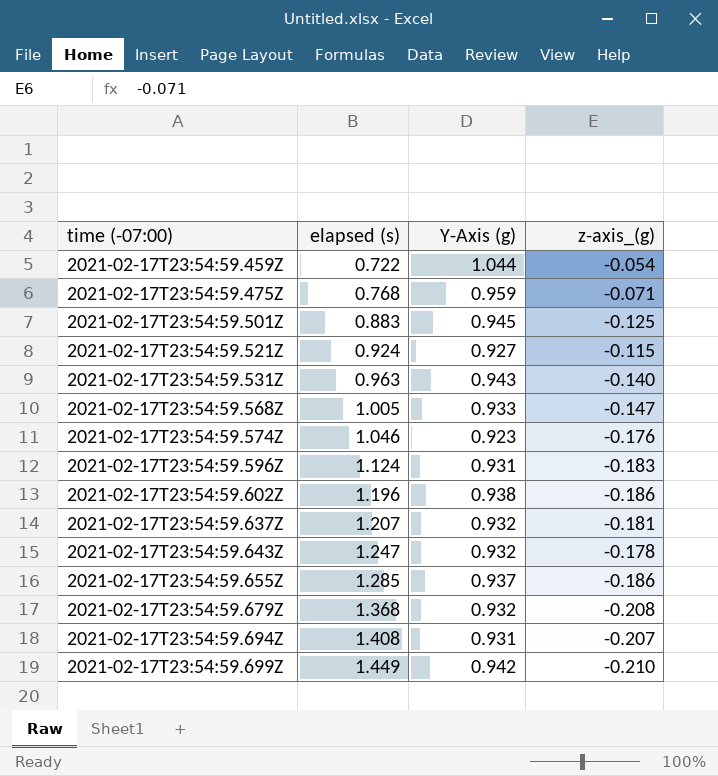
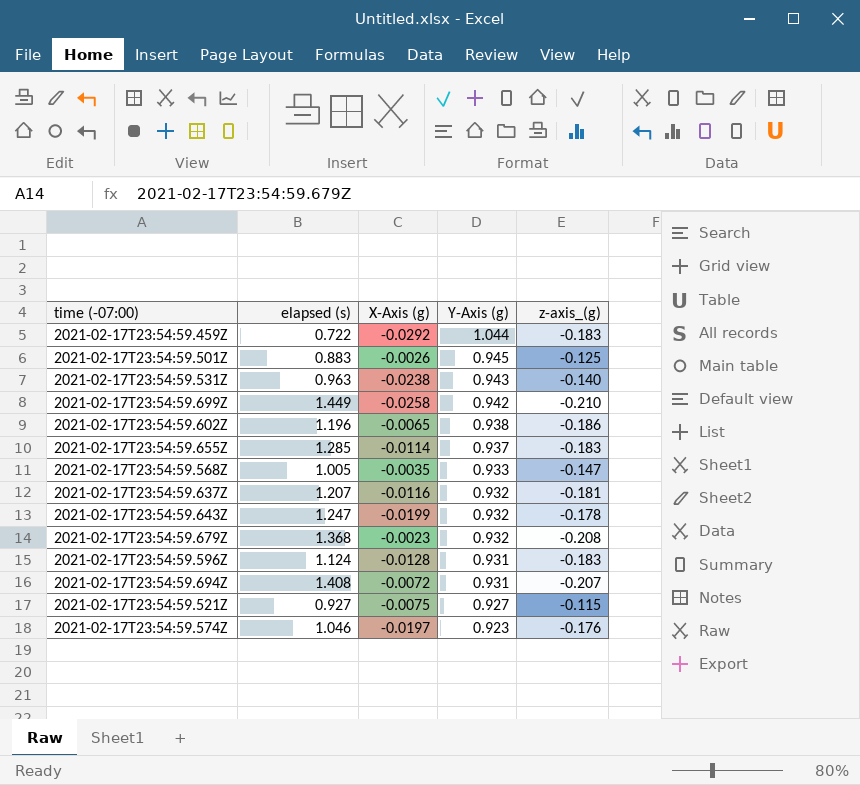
row order: time (-07:00) ascending -> Y-Axis (g) descending
column X-Axis (g) | position: none -> 3
row 2021-02-17T23:54:59.475Z: 0.768 | 0.959 | -0.071 -> none
2021-02-17T23:54:59.459Z | z-axis_(g): -0.054 -> -0.183
2021-02-17T23:54:59.655Z | z-axis_(g): -0.186 -> -0.183
2021-02-17T23:54:59.521Z | elapsed (s): 0.924 -> 0.927

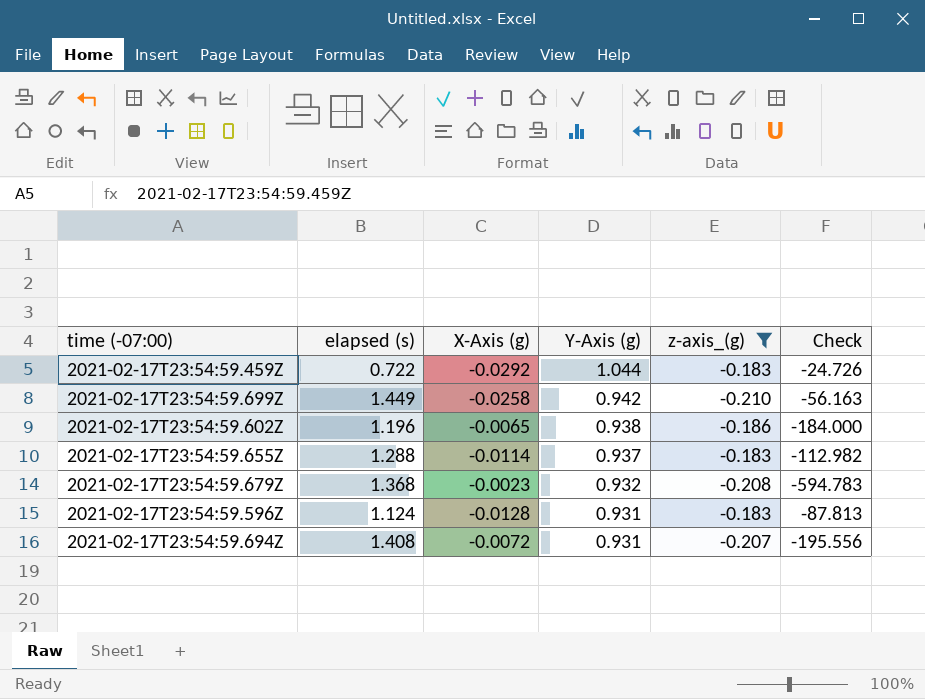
filter: none -> z-axis_(g) <= -0.183
column Check | formula: none -> [elapsed (s)] / [X-Axis (g)]
2021-02-17T23:54:59.655Z | elapsed (s): 1.285 -> 1.288

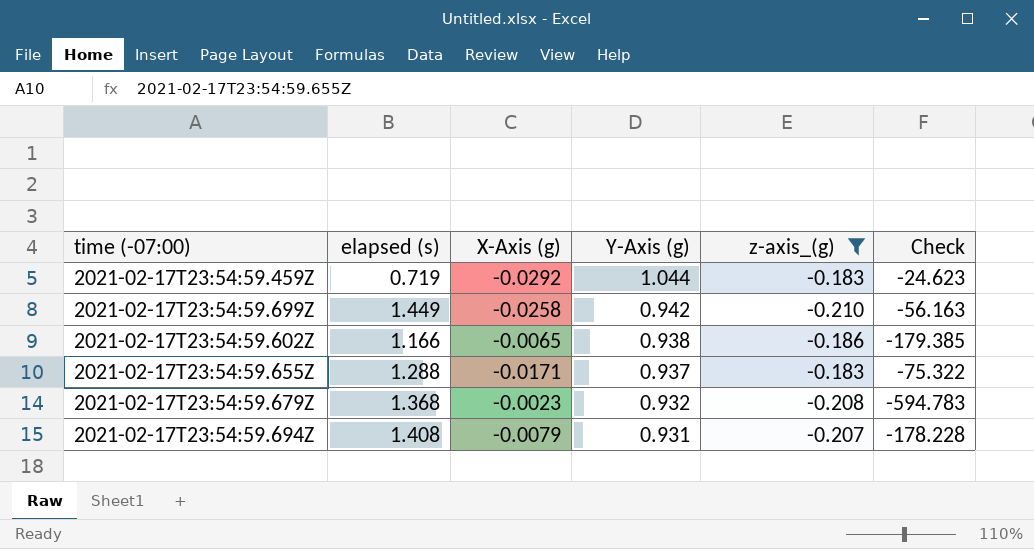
row 2021-02-17T23:54:59.596Z: 1.124 | -0.0128 | 0.931 | -0.183 | -87.813 -> none
2021-02-17T23:54:59.459Z | elapsed (s): 0.722 -> 0.719
2021-02-17T23:54:59.459Z | Check: -24.726 -> -24.623
2021-02-17T23:54:59.602Z | elapsed (s): 1.196 -> 1.166
2021-02-17T23:54:59.602Z | Check: -184.000 -> -179.385
2021-02-17T23:54:59.655Z | X-Axis (g): -0.0114 -> -0.0171
2021-02-17T23:54:59.655Z | Check: -112.982 -> -75.322
2021-02-17T23:54:59.694Z | X-Axis (g): -0.0072 -> -0.0079
2021-02-17T23:54:59.694Z | Check: -195.556 -> -178.228

